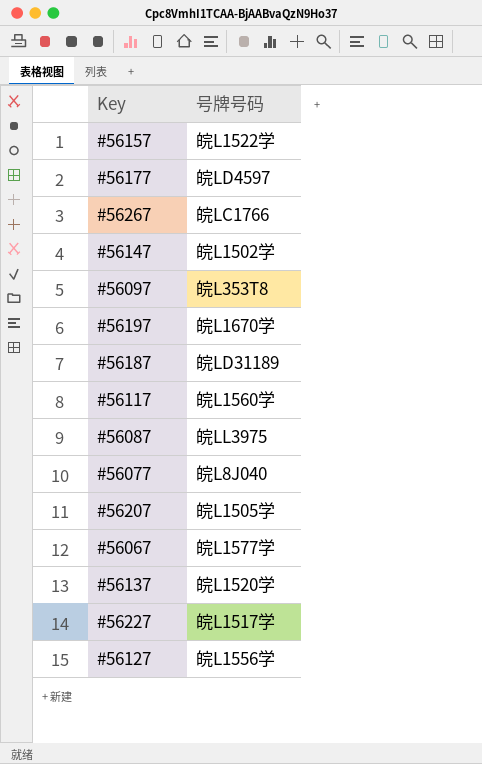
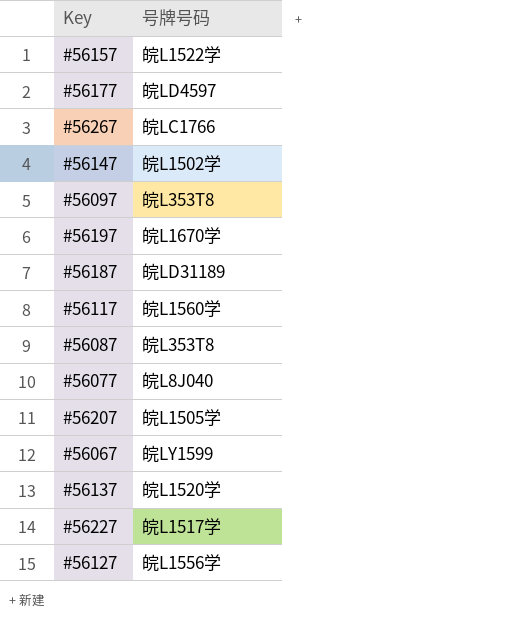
#56087 | 号牌号码: 皖LL3975 -> 皖L353T8
#56067 | 号牌号码: 皖L1577学 -> 皖LY1599

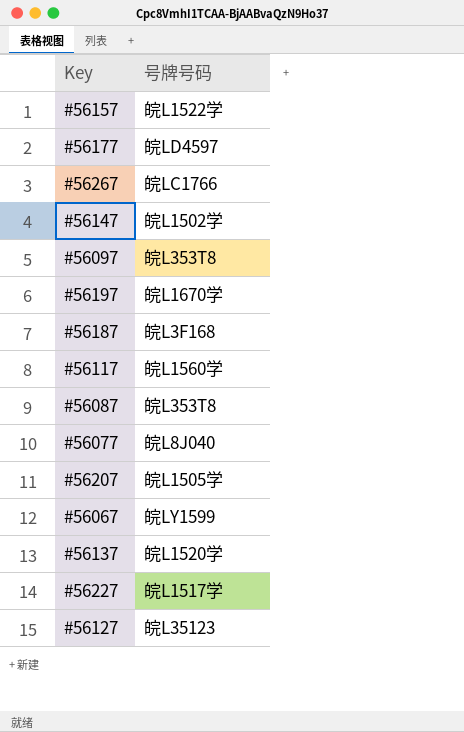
#56187 | 号牌号码: 皖LD31189 -> 皖L3F168
#56127 | 号牌号码: 皖L1556学 -> 皖L35123

